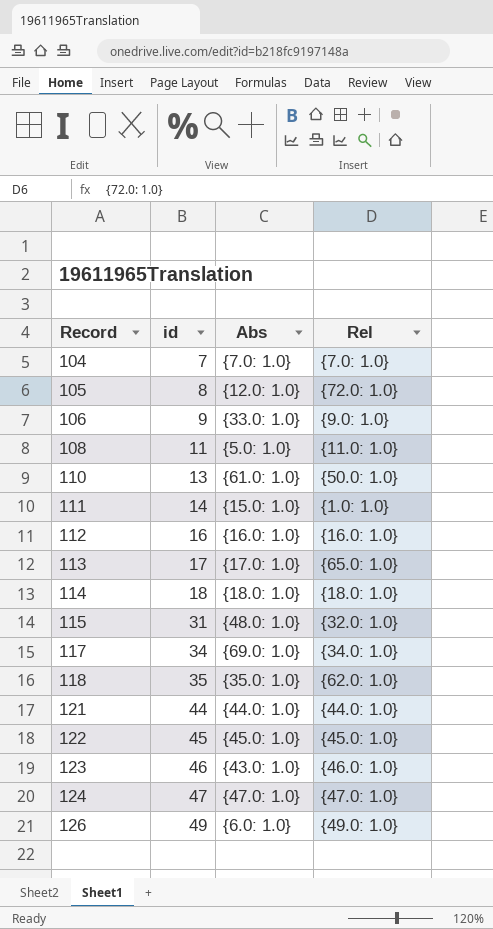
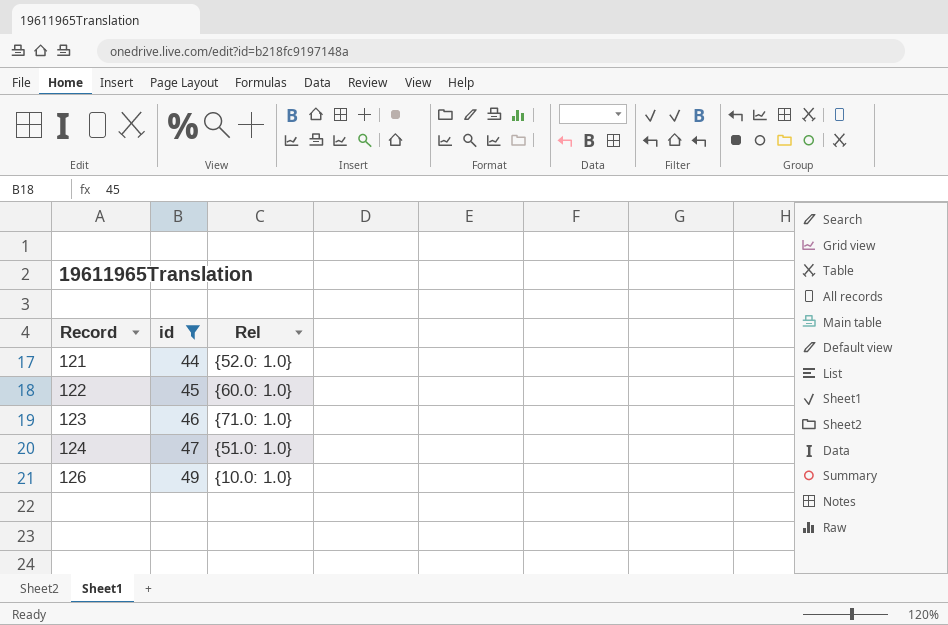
filter: none -> id >= 44
column Abs | position: 3 -> none
121 | Rel: {44.0: 1.0} -> {52.0: 1.0}
122 | Rel: {45.0: 1.0} -> {60.0: 1.0}
123 | Rel: {46.0: 1.0} -> {71.0: 1.0}
124 | Rel: {47.0: 1.0} -> {51.0: 1.0}
126 | Rel: {49.0: 1.0} -> {10.0: 1.0}

